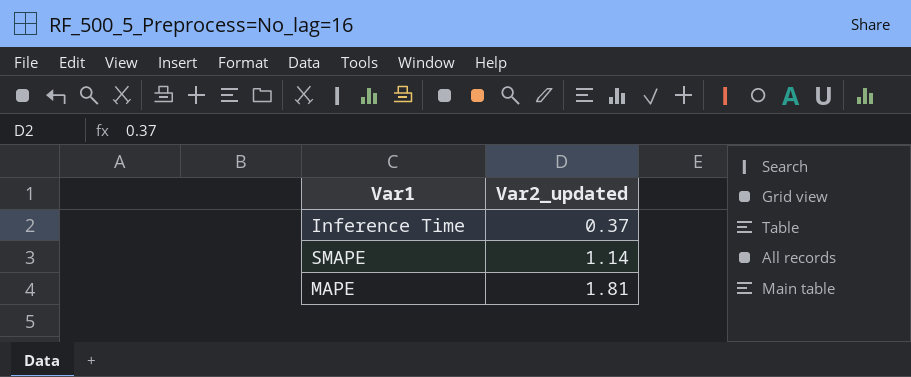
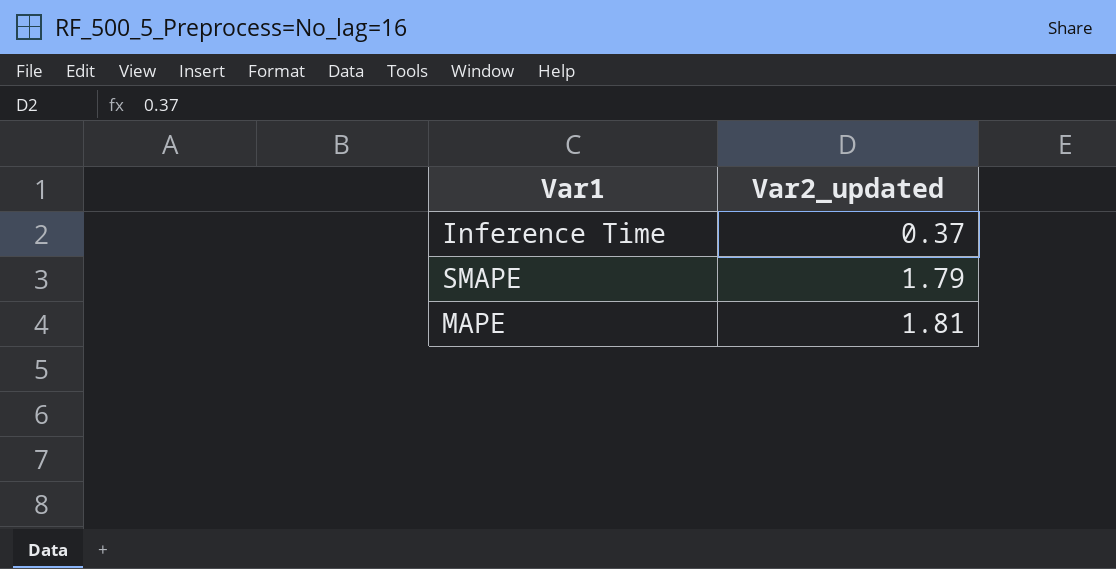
SMAPE | Var2_updated: 1.14 -> 1.79

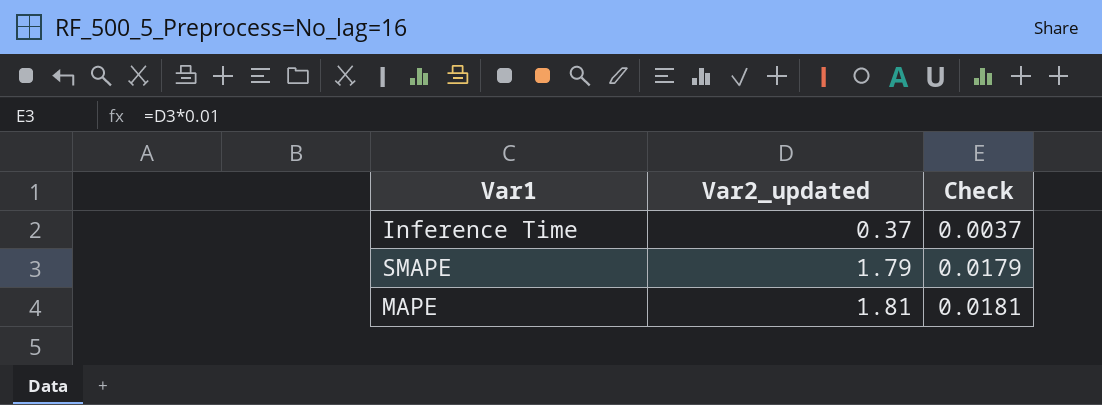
column Check | formula: none -> [Var2_updated] * 0.01

